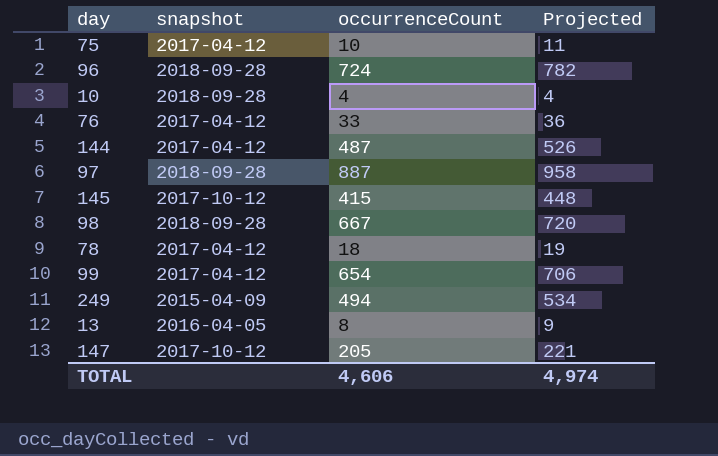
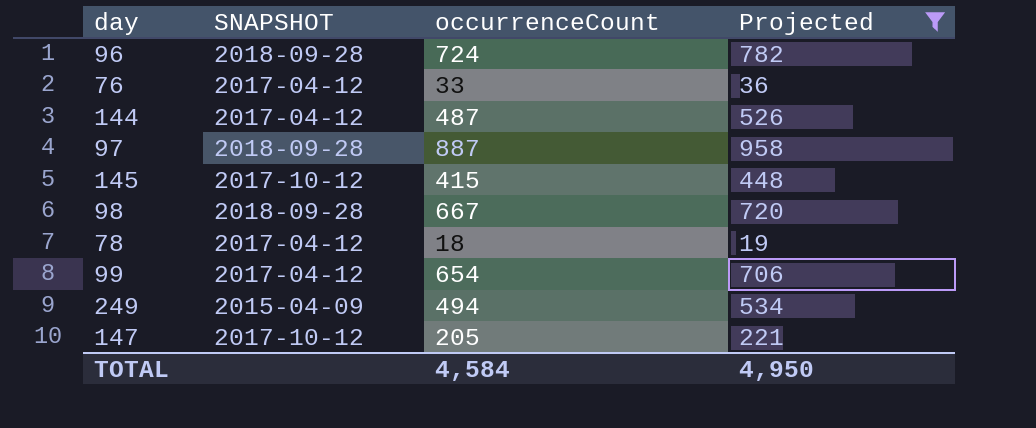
filter: none -> Projected >= 19
column name: snapshot -> SNAPSHOT
TOTAL | occurrenceCount: 4,606 -> 4,584
TOTAL | Projected: 4,974 -> 4,950

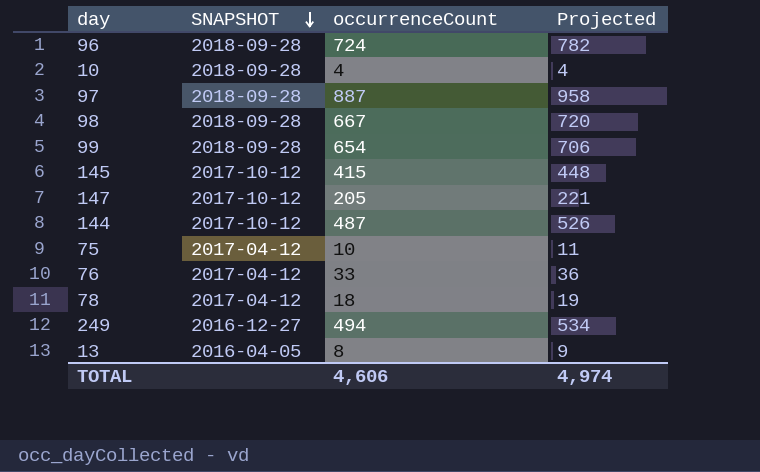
filter: Projected >= 19 -> none
row order: none -> SNAPSHOT descending
99 | SNAPSHOT: 2017-04-12 -> 2018-09-28
144 | SNAPSHOT: 2017-04-12 -> 2017-10-12
249 | SNAPSHOT: 2015-04-09 -> 2016-12-27
TOTAL | occurrenceCount: 4,584 -> 4,606
TOTAL | Projected: 4,950 -> 4,974

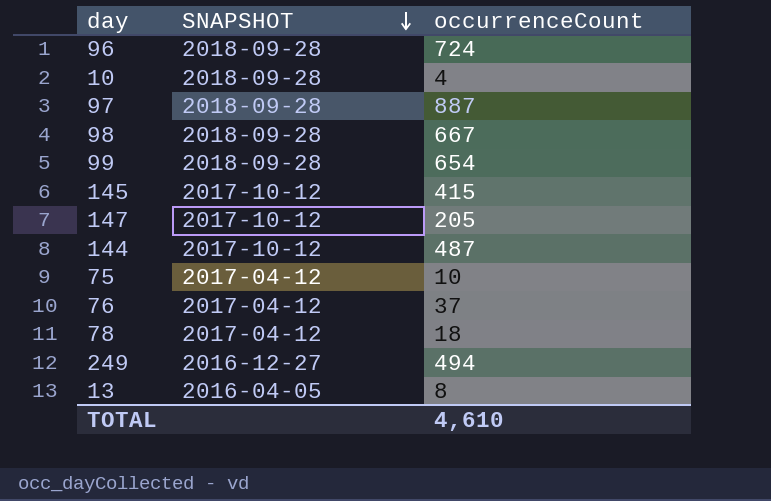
column Projected | formula: [occurrenceCount] * 1.08 -> none
76 | occurrenceCount: 33 -> 37
TOTAL | occurrenceCount: 4,606 -> 4,610

